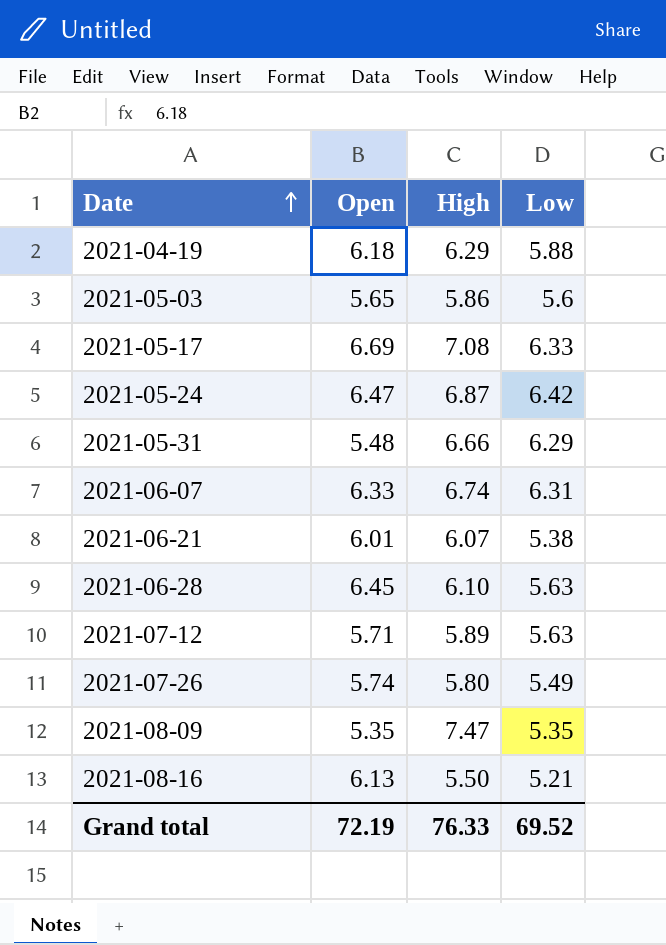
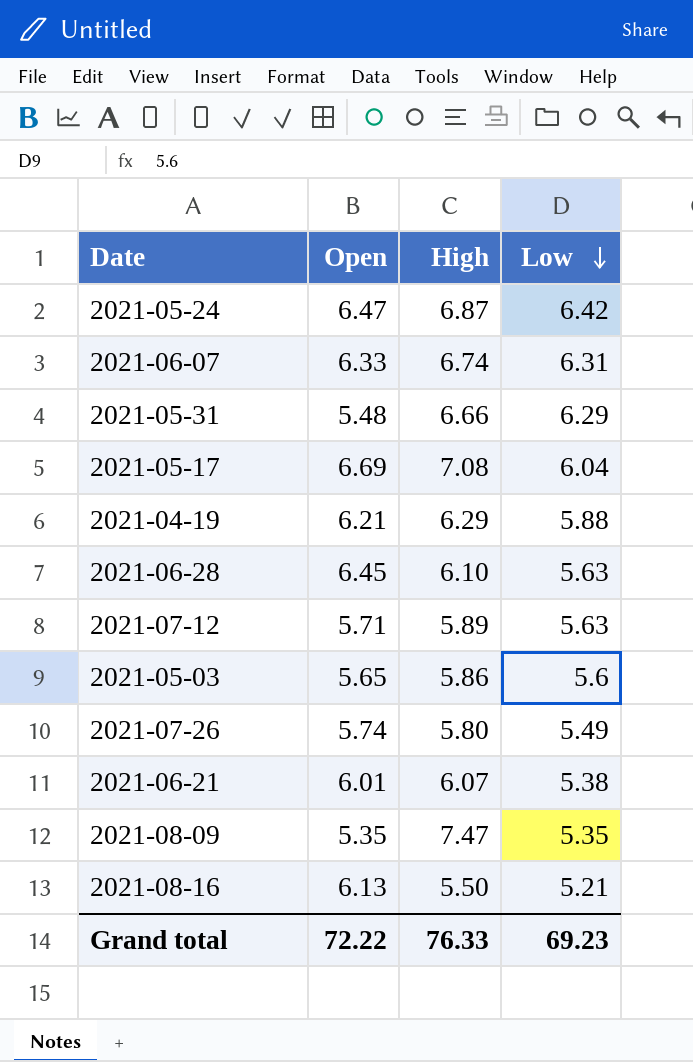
row order: Date ascending -> Low descending
2021-05-17 | Low: 6.33 -> 6.04
2021-04-19 | Open: 6.18 -> 6.21
Grand total | Open: 72.19 -> 72.22
Grand total | Low: 69.52 -> 69.23

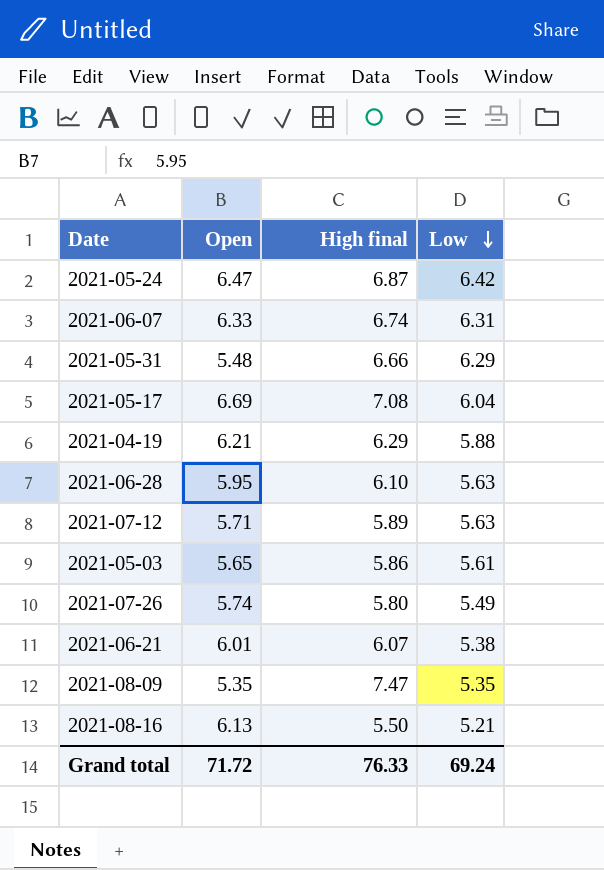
column name: High -> High final
2021-06-28 | Open: 6.45 -> 5.95
2021-05-03 | Low: 5.6 -> 5.61
Grand total | Open: 72.22 -> 71.72
Grand total | Low: 69.23 -> 69.24

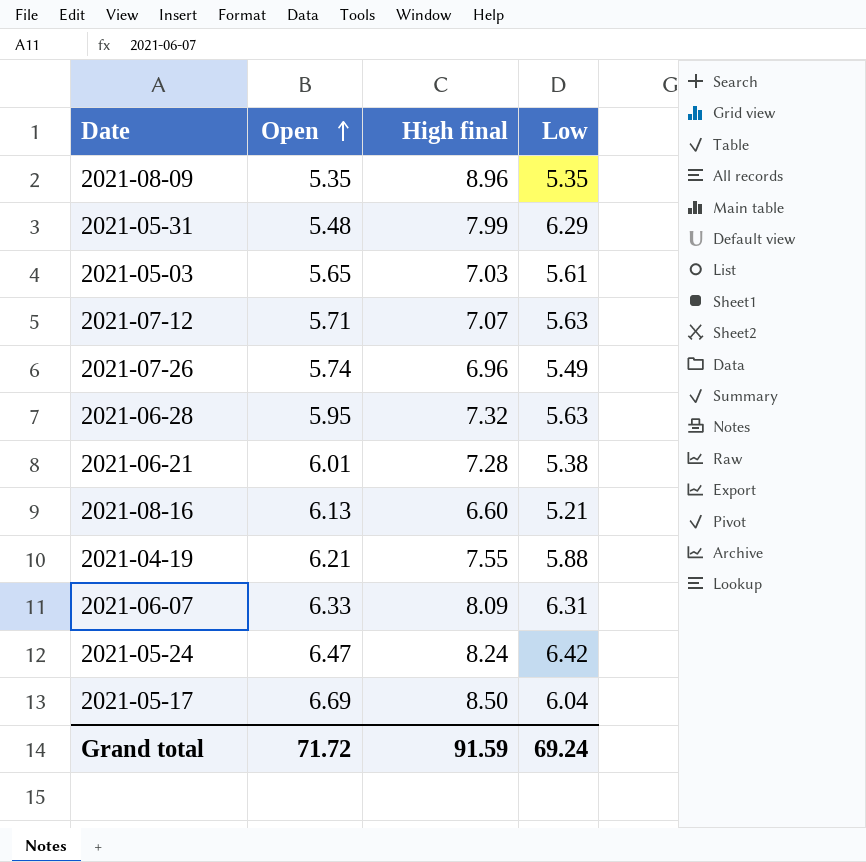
row order: Low descending -> Open ascending
2021-08-09 | High final: 7.47 -> 8.96
2021-05-31 | High final: 6.66 -> 7.99
2021-05-03 | High final: 5.86 -> 7.03
2021-07-12 | High final: 5.89 -> 7.07
2021-07-26 | High final: 5.80 -> 6.96
2021-06-28 | High final: 6.10 -> 7.32
2021-06-21 | High final: 6.07 -> 7.28
2021-08-16 | High final: 5.50 -> 6.60
2021-04-19 | High final: 6.29 -> 7.55
2021-06-07 | High final: 6.74 -> 8.09
2021-05-24 | High final: 6.87 -> 8.24
2021-05-17 | High final: 7.08 -> 8.50
Grand total | High final: 76.33 -> 91.59

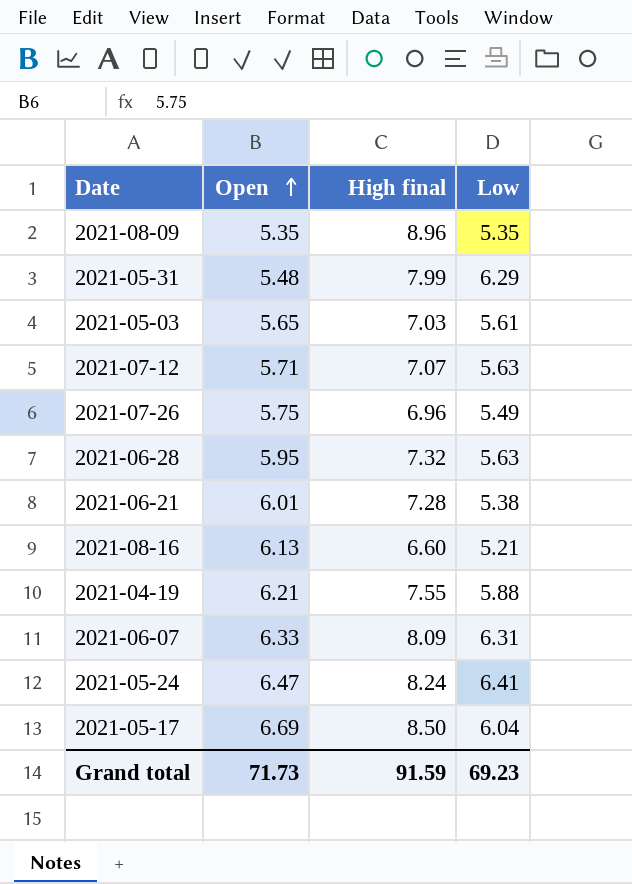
2021-07-26 | Open: 5.74 -> 5.75
2021-05-24 | Low: 6.42 -> 6.41
Grand total | Open: 71.72 -> 71.73
Grand total | Low: 69.24 -> 69.23

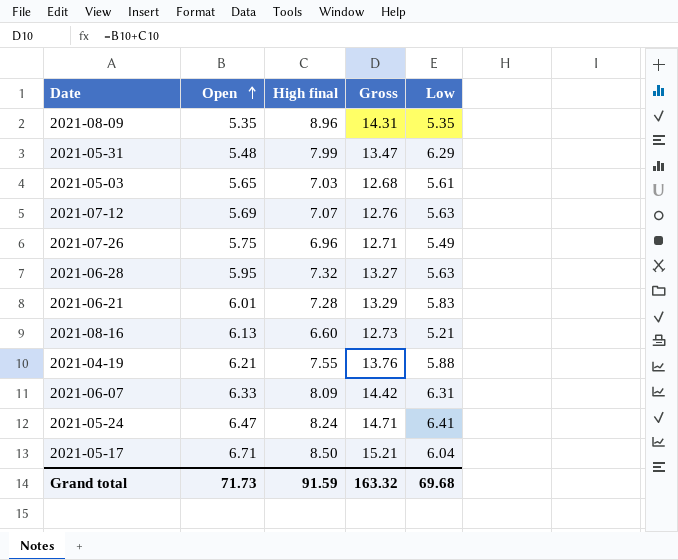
column Gross | formula: none -> [Open] + [High final]
2021-07-12 | Open: 5.71 -> 5.69
2021-06-21 | Low: 5.38 -> 5.83
2021-05-17 | Open: 6.69 -> 6.71
Grand total | Low: 69.23 -> 69.68

